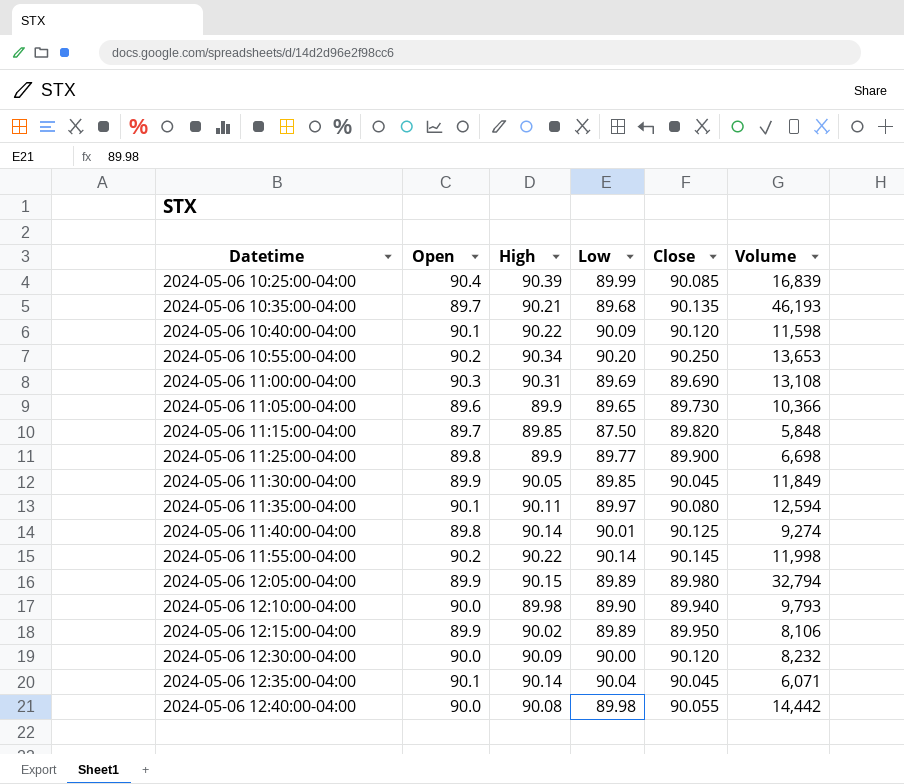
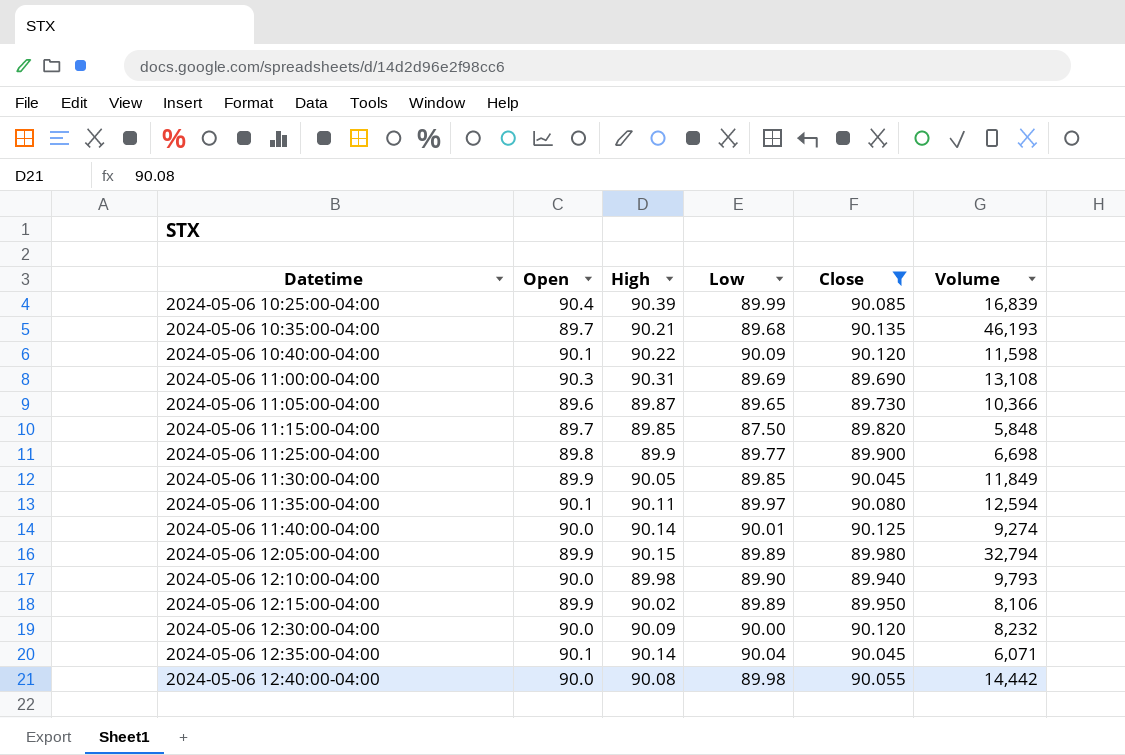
filter: none -> Close <= 90.135
2024-05-06 11:05:00-04:00 | High: 89.9 -> 89.87
2024-05-06 11:40:00-04:00 | Open: 89.8 -> 90.0

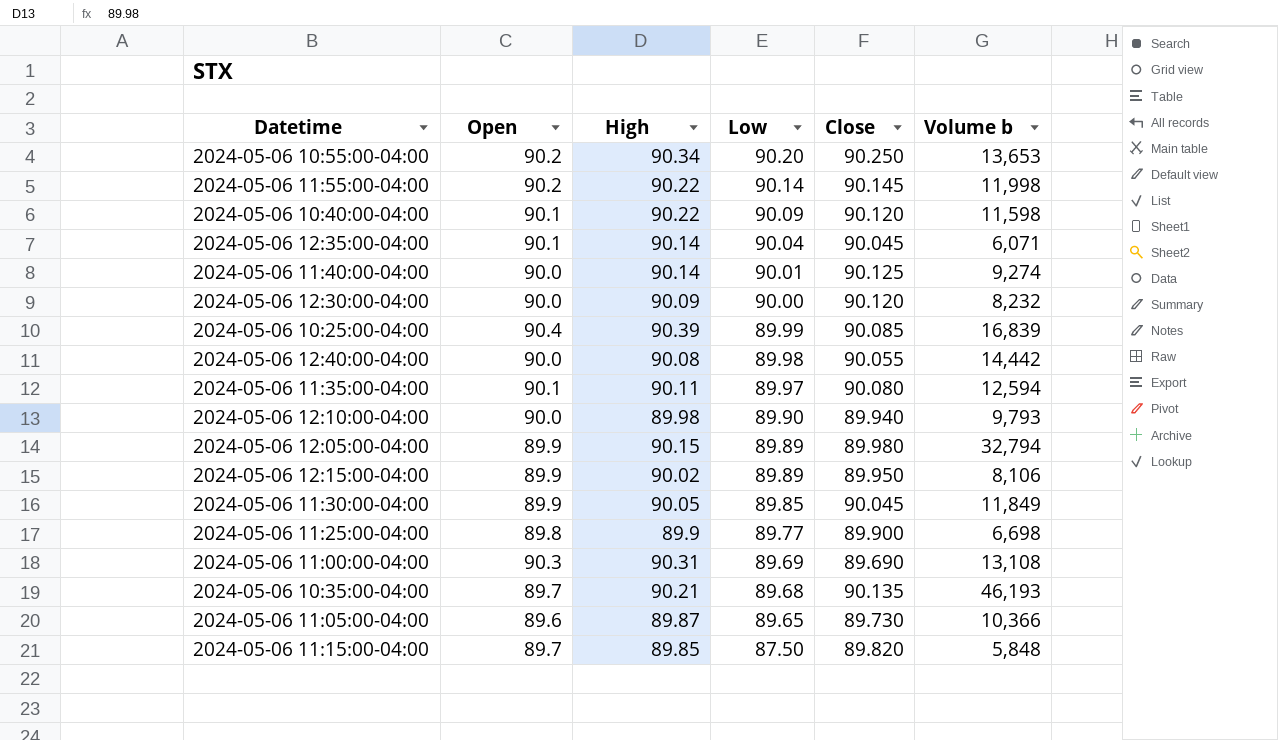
filter: Close <= 90.135 -> none
row order: Datetime ascending -> Low descending
column name: Volume -> Volume b

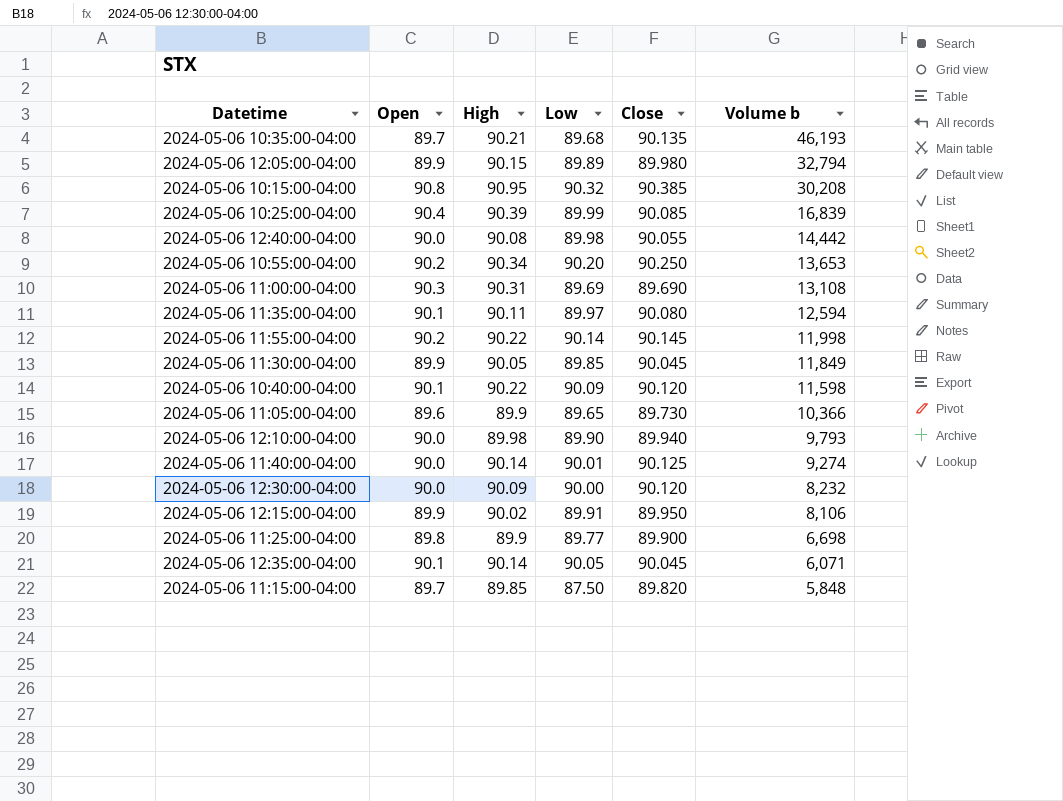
row order: Low descending -> Volume b descending
row 2024-05-06 10:15:00-04:00: none -> 90.8 | 90.95 | 90.32 | 90.385 | 30,208
2024-05-06 11:05:00-04:00 | High: 89.87 -> 89.9
2024-05-06 12:15:00-04:00 | Low: 89.89 -> 89.91
2024-05-06 12:35:00-04:00 | Low: 90.04 -> 90.05

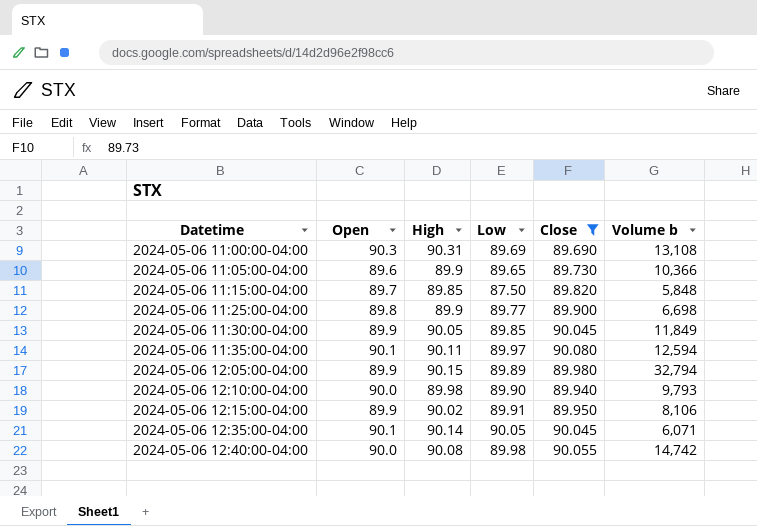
filter: none -> Close <= 90.080
row order: Volume b descending -> Datetime ascending
2024-05-06 12:40:00-04:00 | Volume b: 14,442 -> 14,742

